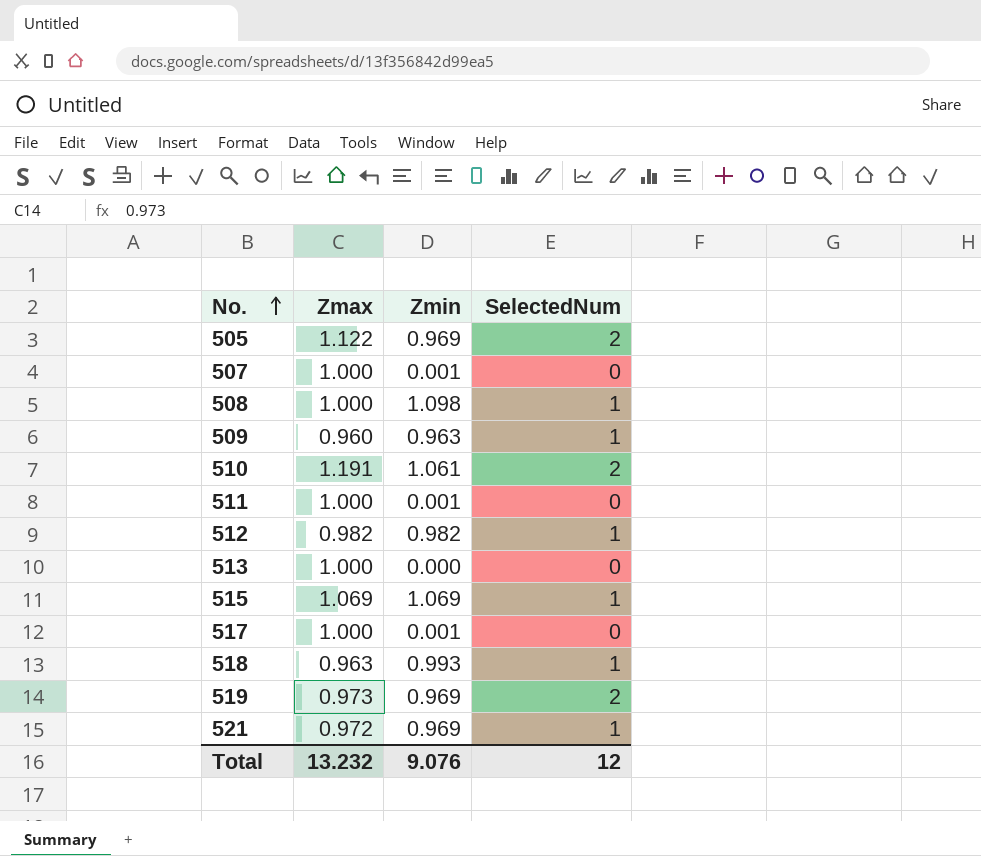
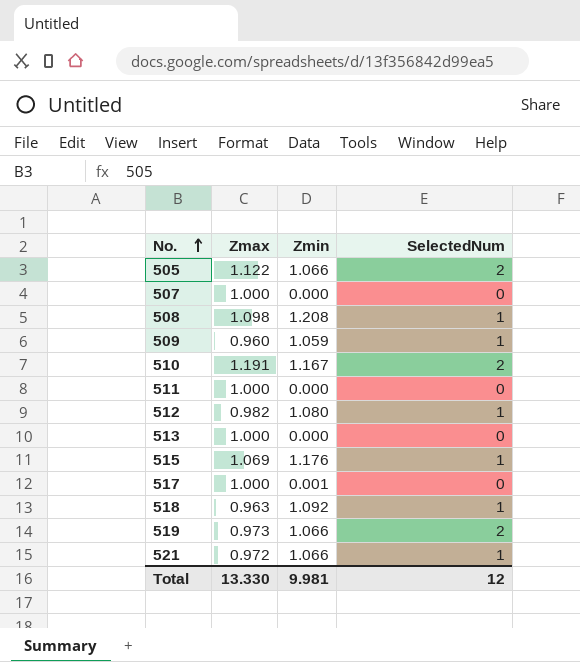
505 | Zmin: 0.969 -> 1.066
507 | Zmin: 0.001 -> 0.000
508 | Zmax: 1.000 -> 1.098
508 | Zmin: 1.098 -> 1.208
509 | Zmin: 0.963 -> 1.059
510 | Zmin: 1.061 -> 1.167
511 | Zmin: 0.001 -> 0.000
512 | Zmin: 0.982 -> 1.080
515 | Zmin: 1.069 -> 1.176
518 | Zmin: 0.993 -> 1.092
519 | Zmin: 0.969 -> 1.066
521 | Zmin: 0.969 -> 1.066
Total | Zmax: 13.232 -> 13.330
Total | Zmin: 9.076 -> 9.981

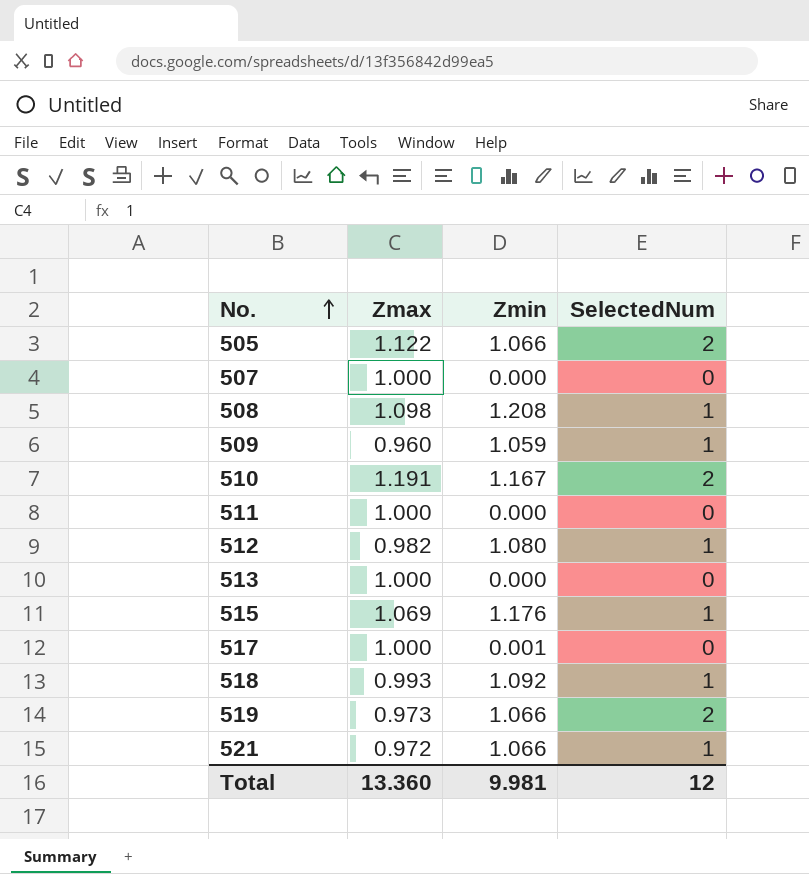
518 | Zmax: 0.963 -> 0.993
Total | Zmax: 13.330 -> 13.360

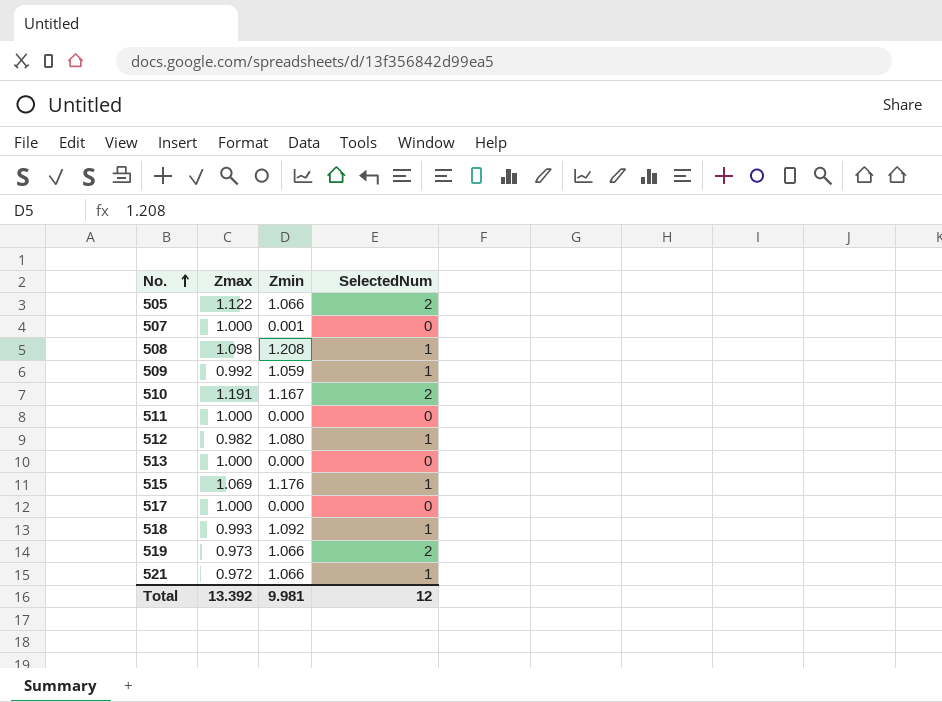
507 | Zmin: 0.000 -> 0.001
509 | Zmax: 0.960 -> 0.992
517 | Zmin: 0.001 -> 0.000
Total | Zmax: 13.360 -> 13.392

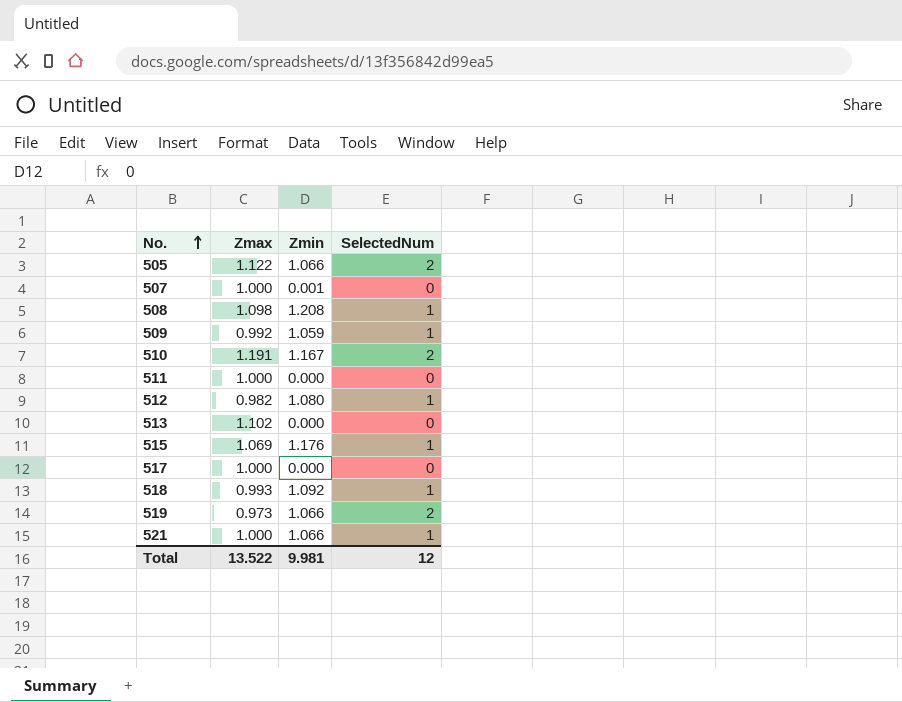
513 | Zmax: 1.000 -> 1.102
521 | Zmax: 0.972 -> 1.000
Total | Zmax: 13.392 -> 13.522

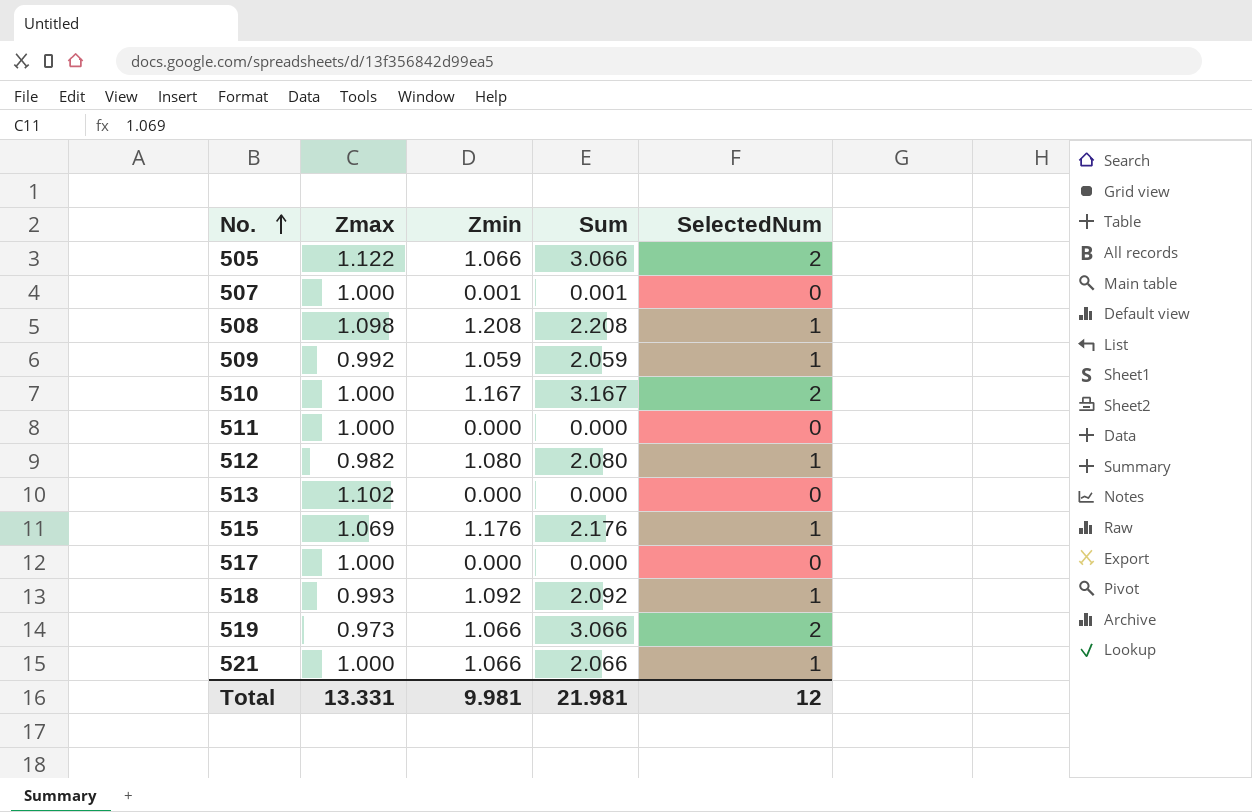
column Sum | formula: none -> [Zmin] + [SelectedNum]
510 | Zmax: 1.191 -> 1.000
Total | Zmax: 13.522 -> 13.331

